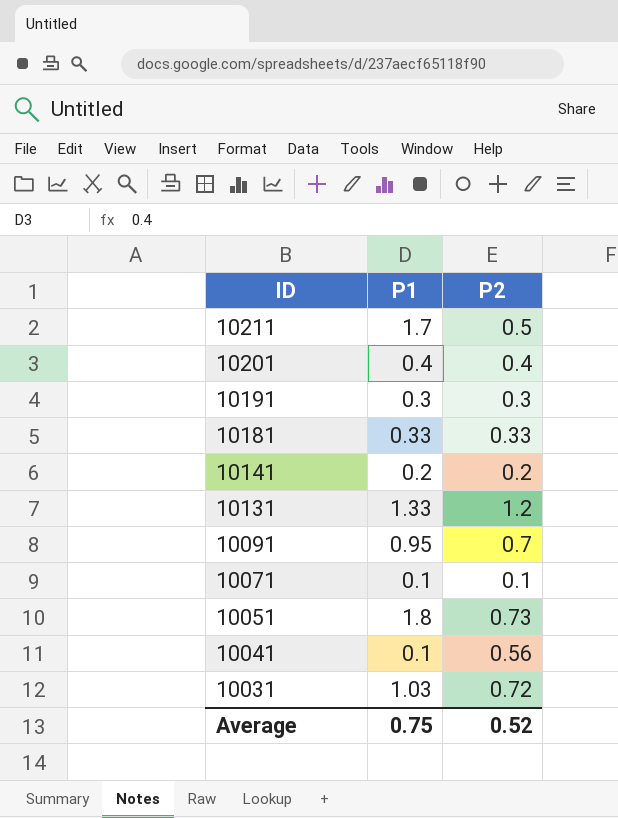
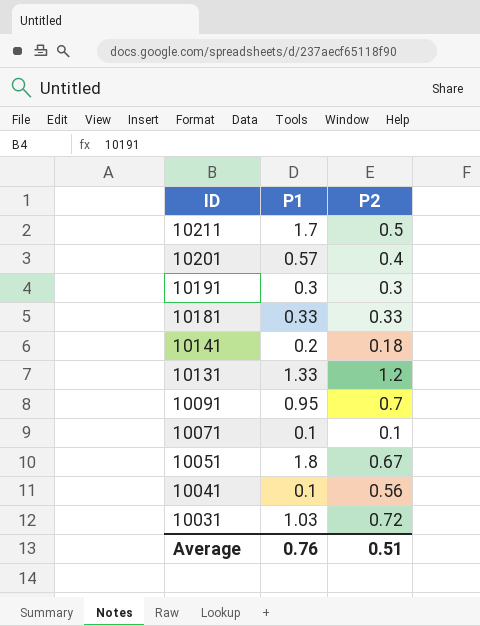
10201 | P1: 0.4 -> 0.57
10141 | P2: 0.2 -> 0.18
10051 | P2: 0.73 -> 0.67
Average | P1: 0.75 -> 0.76
Average | P2: 0.52 -> 0.51

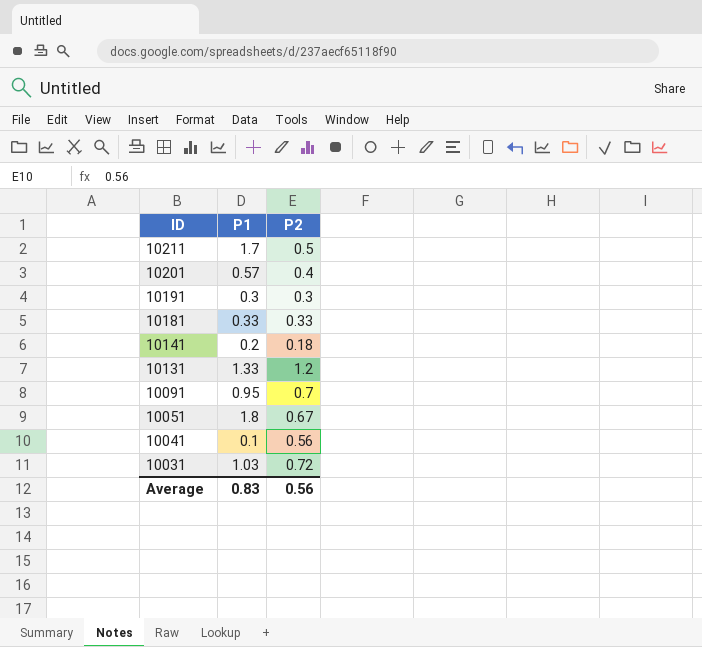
row 10071: 0.1 | 0.1 -> none
Average | P1: 0.76 -> 0.83
Average | P2: 0.51 -> 0.56

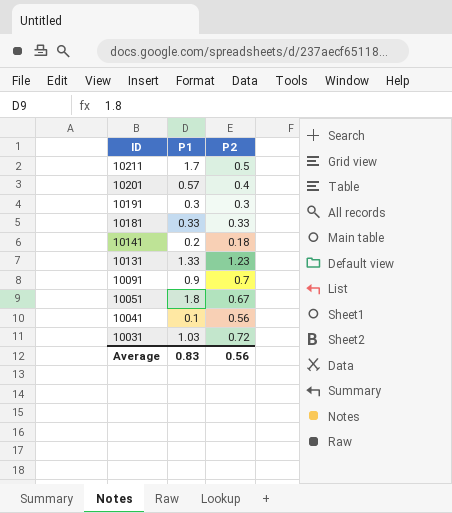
10131 | P2: 1.2 -> 1.23
10091 | P1: 0.95 -> 0.9

